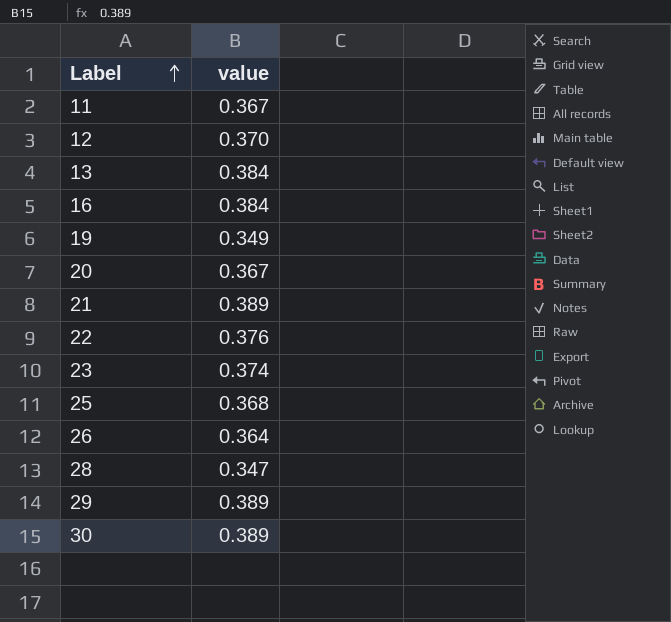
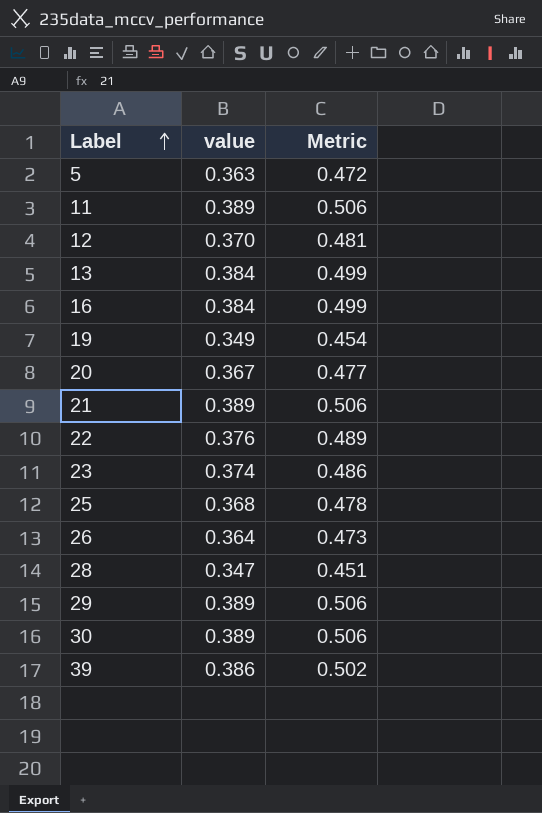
column Metric | formula: none -> [value] * 1.3
row 5: none -> 0.363 | 0.472
11 | value: 0.367 -> 0.389
row 39: none -> 0.386 | 0.502

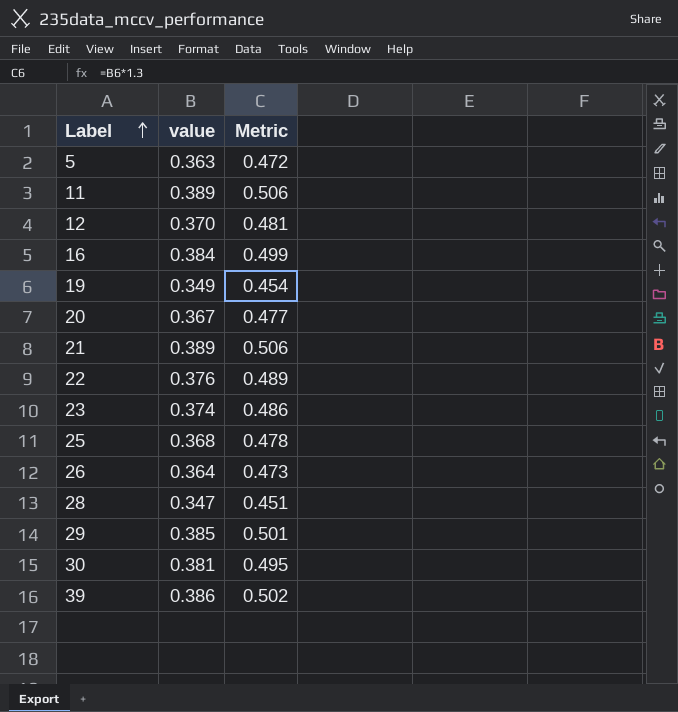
row 13: 0.384 | 0.499 -> none
29 | value: 0.389 -> 0.385
29 | Metric: 0.506 -> 0.501
30 | value: 0.389 -> 0.381
30 | Metric: 0.506 -> 0.495

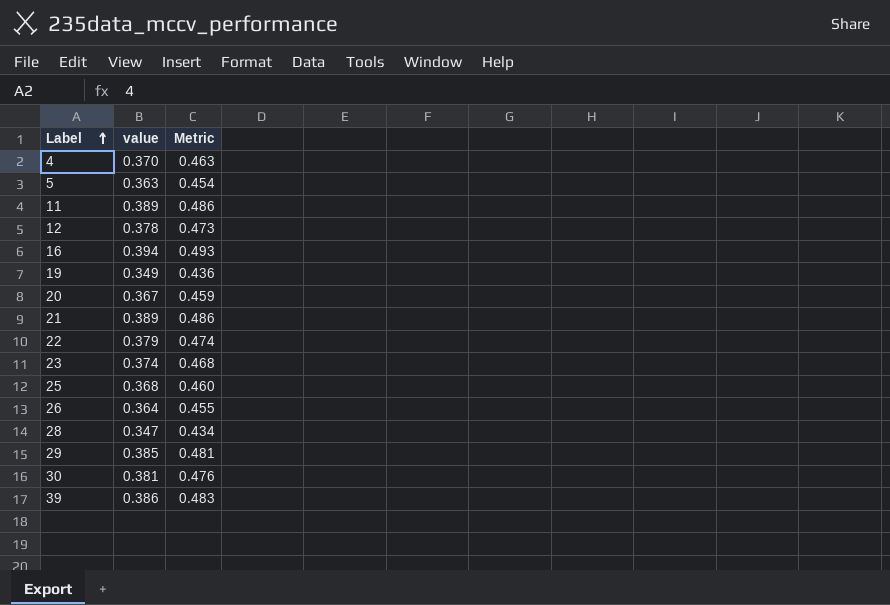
column Metric | formula: [value] * 1.3 -> [value] * 1.25
row 4: none -> 0.370 | 0.463
12 | value: 0.370 -> 0.378
16 | value: 0.384 -> 0.394
22 | value: 0.376 -> 0.379

